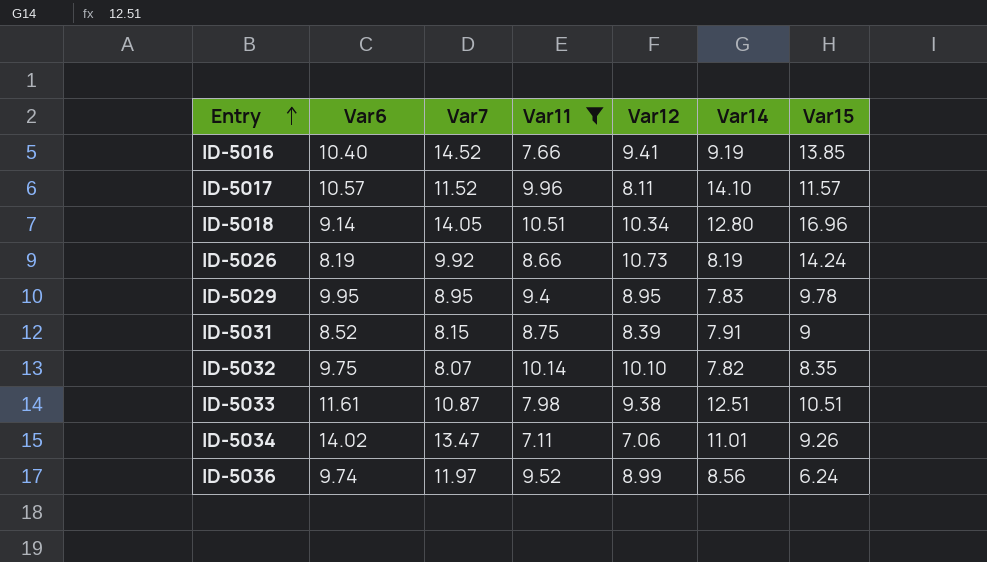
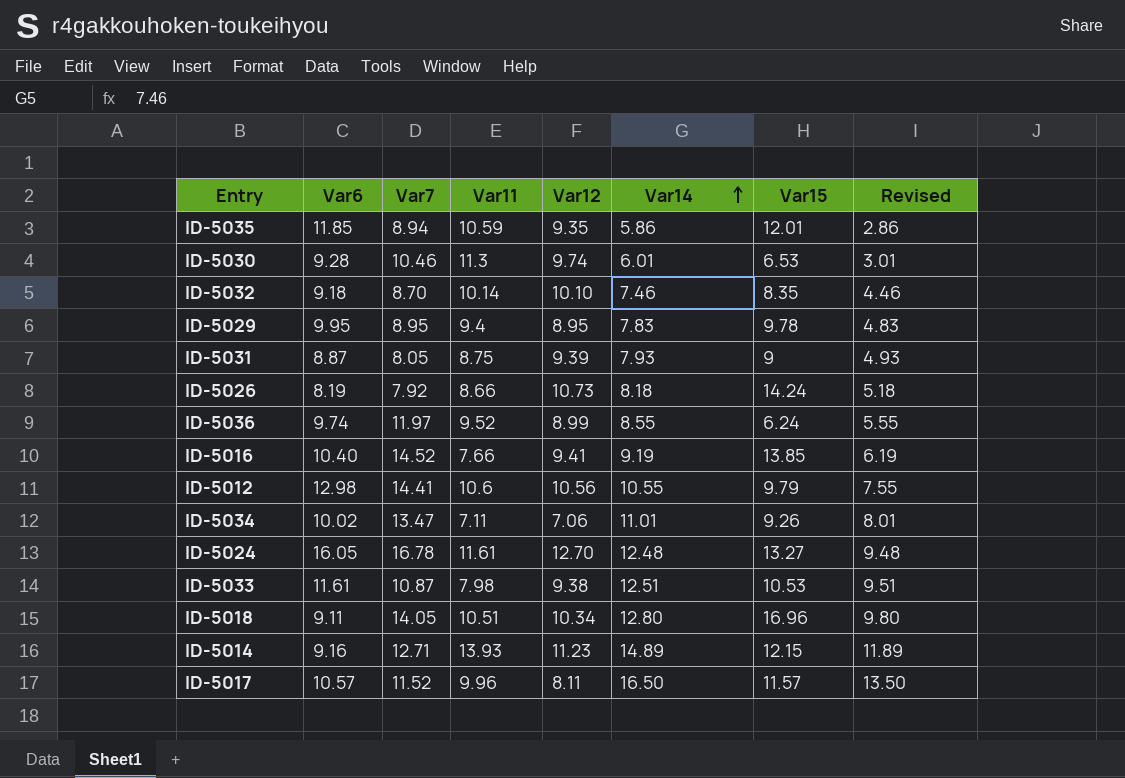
filter: Var11 <= 10.51 -> none
row order: Entry ascending -> Var14 ascending
column Revised | formula: none -> [Var14] - 3
ID-5032 | Var6: 9.75 -> 9.18
ID-5032 | Var7: 8.07 -> 8.70
ID-5032 | Var14: 7.82 -> 7.46
ID-5031 | Var6: 8.52 -> 8.87
ID-5031 | Var7: 8.15 -> 8.05
ID-5031 | Var12: 8.39 -> 9.39
ID-5031 | Var14: 7.91 -> 7.93
ID-5026 | Var7: 9.92 -> 7.92
ID-5026 | Var14: 8.19 -> 8.18
ID-5036 | Var14: 8.56 -> 8.55
ID-5034 | Var6: 14.02 -> 10.02
ID-5033 | Var15: 10.51 -> 10.53
ID-5018 | Var6: 9.14 -> 9.11
ID-5017 | Var14: 14.10 -> 16.50

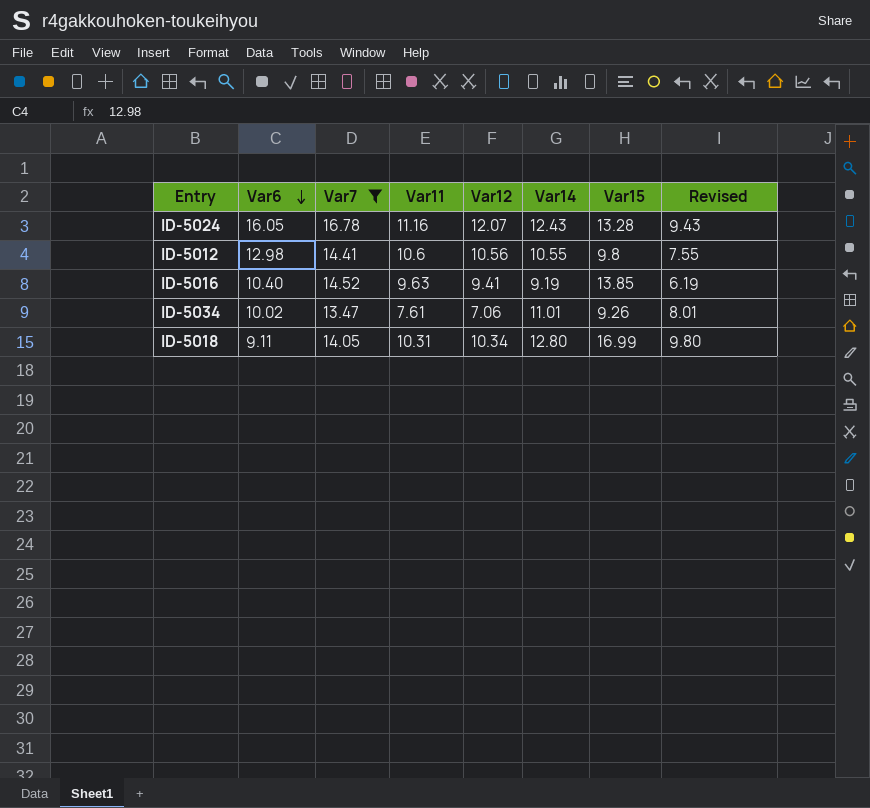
filter: none -> Var7 >= 13.47
row order: Var14 ascending -> Var6 descending
ID-5024 | Var11: 11.61 -> 11.16
ID-5024 | Var12: 12.70 -> 12.07
ID-5024 | Var14: 12.48 -> 12.43
ID-5024 | Var15: 13.27 -> 13.28
ID-5024 | Revised: 9.48 -> 9.43
ID-5012 | Var15: 9.79 -> 9.8
ID-5016 | Var11: 7.66 -> 9.63
ID-5034 | Var11: 7.11 -> 7.61
ID-5018 | Var11: 10.51 -> 10.31
ID-5018 | Var15: 16.96 -> 16.99

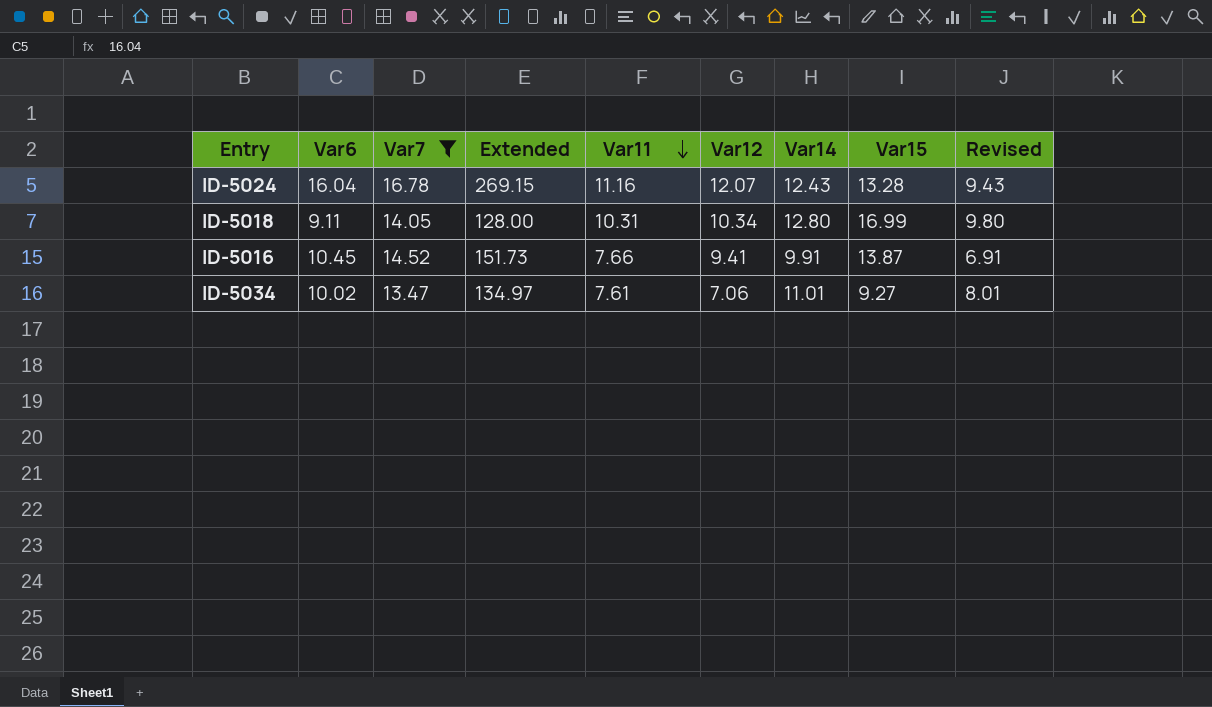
row order: Var6 descending -> Var11 descending
column Extended | formula: none -> [Var6] * [Var7]
row ID-5012: 12.98 | 14.41 | 10.6 | 10.56 | 10.55 | 9.8 | 7.55 -> none
ID-5024 | Var6: 16.05 -> 16.04
ID-5016 | Var6: 10.40 -> 10.45
ID-5016 | Var11: 9.63 -> 7.66
ID-5016 | Var14: 9.19 -> 9.91
ID-5016 | Var15: 13.85 -> 13.87
ID-5016 | Revised: 6.19 -> 6.91
ID-5034 | Var15: 9.26 -> 9.27

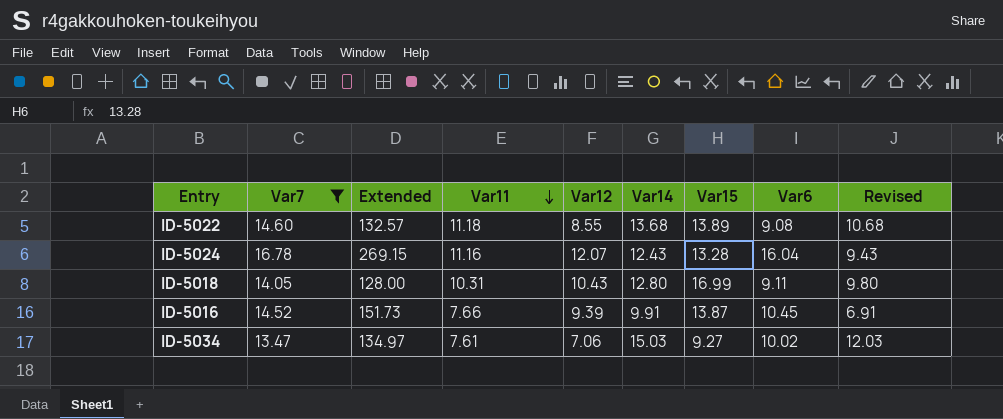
column Var6 | position: 2 -> 8
row ID-5022: none -> 14.60 | 132.57 | 11.18 | 8.55 | 13.68 | 13.89 | 9.08 | 10.68
ID-5018 | Var12: 10.34 -> 10.43
ID-5016 | Var12: 9.41 -> 9.39
ID-5034 | Var14: 11.01 -> 15.03
ID-5034 | Revised: 8.01 -> 12.03

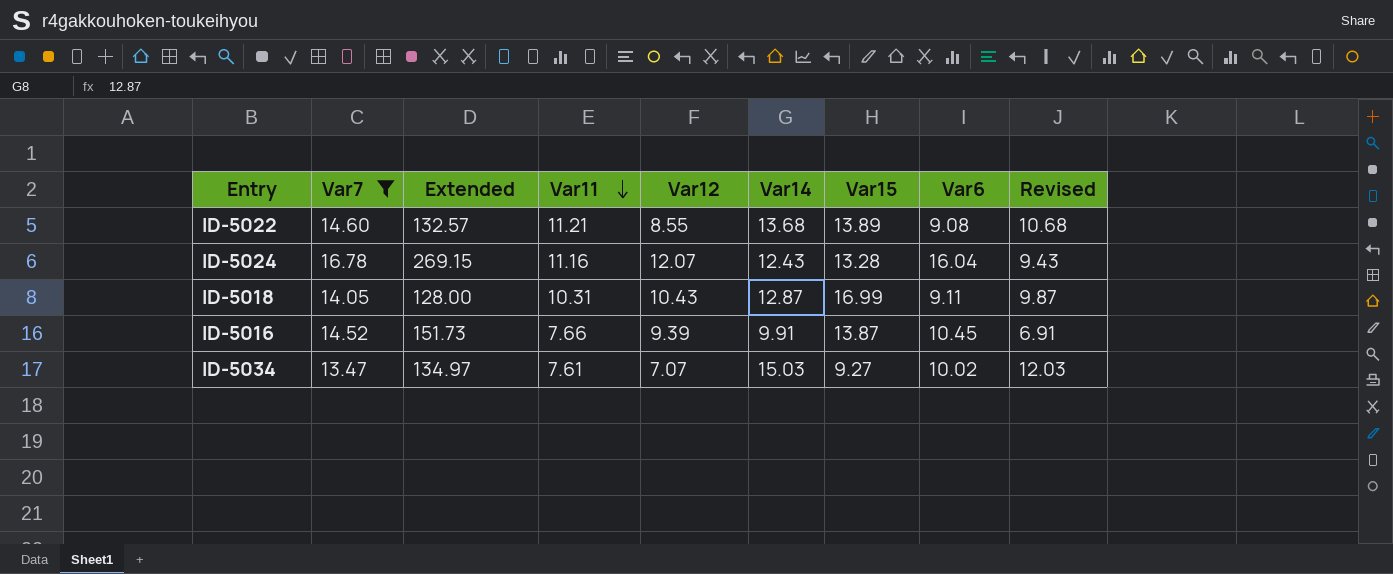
ID-5022 | Var11: 11.18 -> 11.21
ID-5018 | Var14: 12.80 -> 12.87
ID-5018 | Revised: 9.80 -> 9.87
ID-5034 | Var12: 7.06 -> 7.07

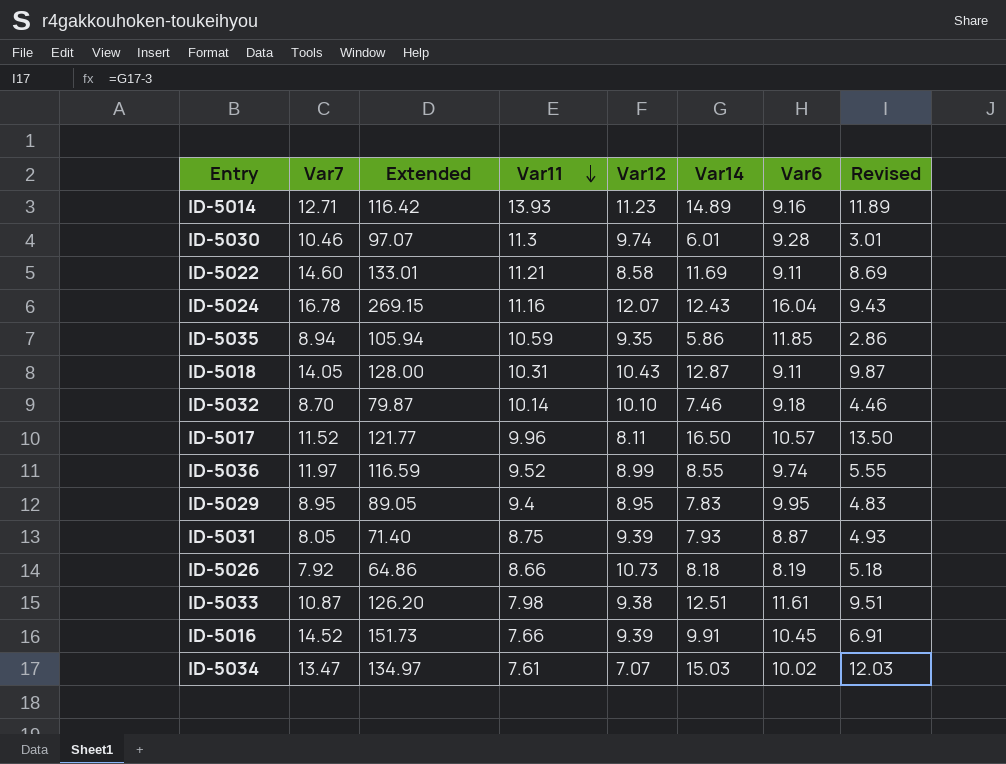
filter: Var7 >= 13.47 -> none
column Var15 | position: 7 -> none
ID-5022 | Extended: 132.57 -> 133.01
ID-5022 | Var12: 8.55 -> 8.58
ID-5022 | Var14: 13.68 -> 11.69
ID-5022 | Var6: 9.08 -> 9.11
ID-5022 | Revised: 10.68 -> 8.69

